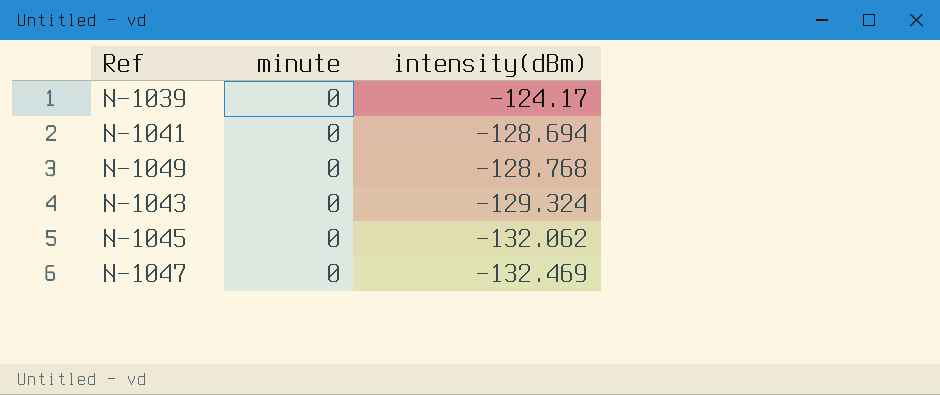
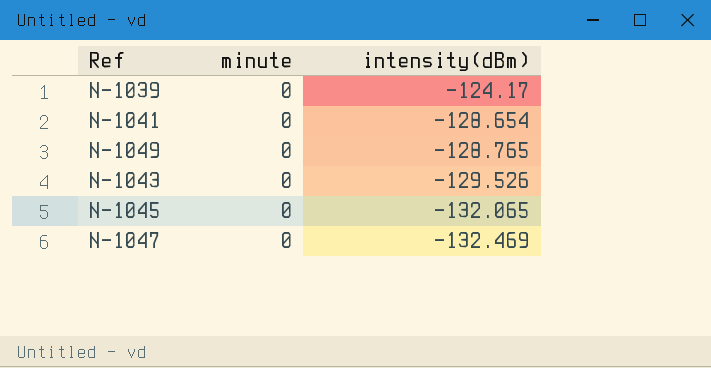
N-1041 | intensity(dBm): -128.694 -> -128.654
N-1049 | intensity(dBm): -128.768 -> -128.765
N-1043 | intensity(dBm): -129.324 -> -129.526
N-1045 | intensity(dBm): -132.062 -> -132.065

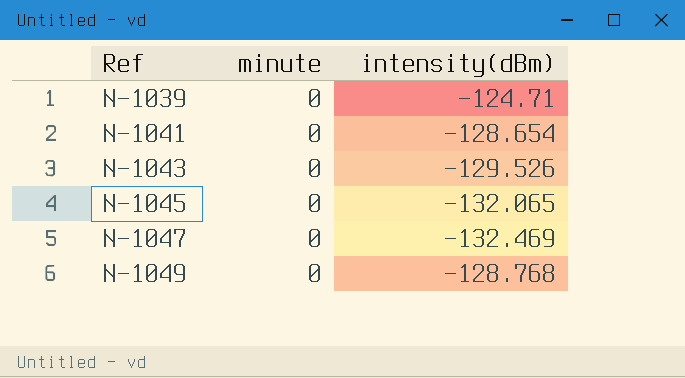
row order: intensity(dBm) descending -> Ref ascending
N-1039 | intensity(dBm): -124.17 -> -124.71
N-1049 | intensity(dBm): -128.765 -> -128.768

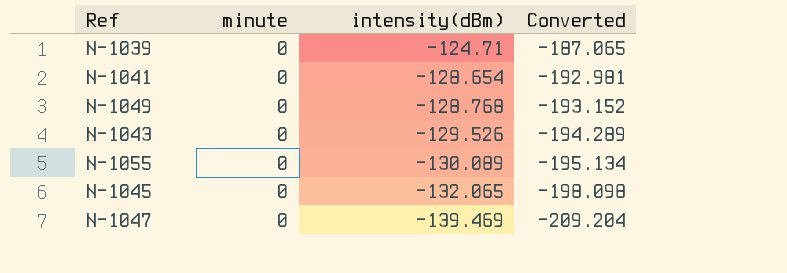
row order: Ref ascending -> intensity(dBm) descending
column Converted | formula: none -> [intensity(dBm)] * 1.5
row N-1055: none -> 0 | -130.089 | -195.134
N-1047 | intensity(dBm): -132.469 -> -139.469

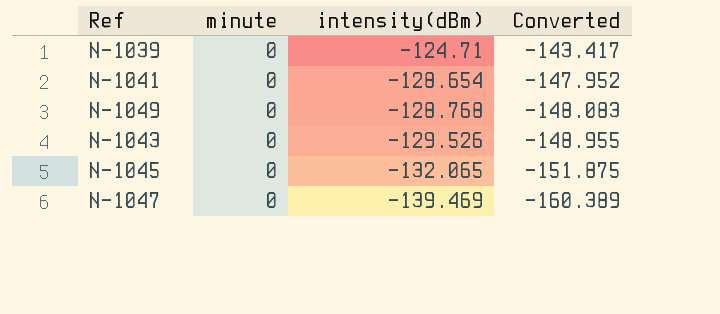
column Converted | formula: [intensity(dBm)] * 1.5 -> [intensity(dBm)] * 1.15
row N-1055: 0 | -130.089 | -195.134 -> none

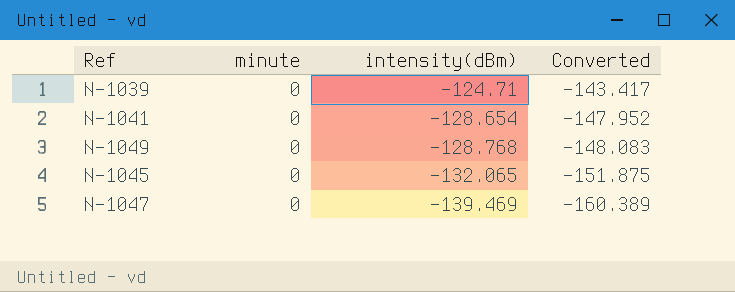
row N-1043: 0 | -129.526 | -148.955 -> none

